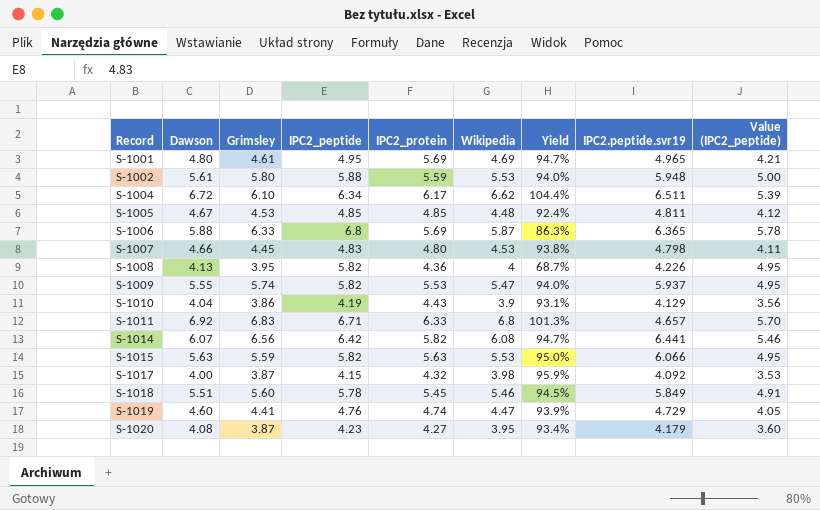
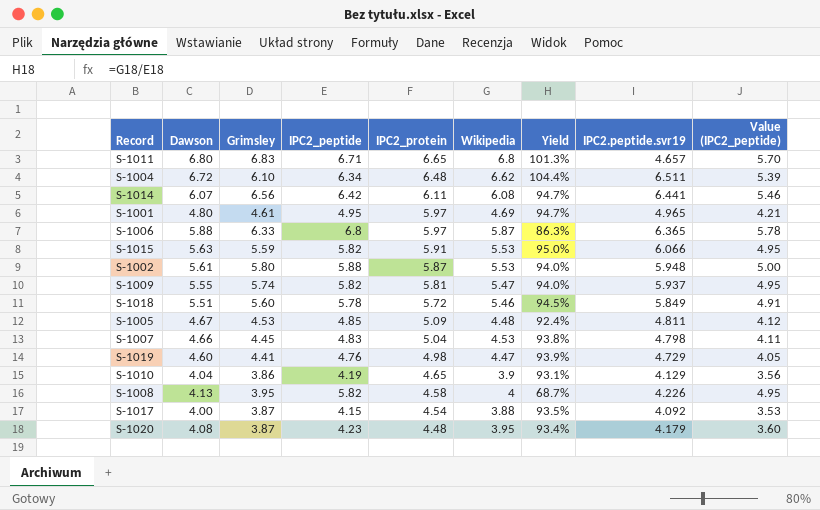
row order: Record ascending -> IPC2_protein descending
S-1011 | Dawson: 6.92 -> 6.80
S-1011 | IPC2_protein: 6.33 -> 6.65
S-1004 | IPC2_protein: 6.17 -> 6.48
S-1014 | IPC2_protein: 5.82 -> 6.11
S-1001 | IPC2_protein: 5.69 -> 5.97
S-1006 | IPC2_protein: 5.69 -> 5.97
S-1015 | IPC2_protein: 5.63 -> 5.91
S-1002 | IPC2_protein: 5.59 -> 5.87
S-1009 | IPC2_protein: 5.53 -> 5.81
S-1018 | IPC2_protein: 5.45 -> 5.72
S-1005 | IPC2_protein: 4.85 -> 5.09
S-1007 | IPC2_protein: 4.80 -> 5.04
S-1019 | IPC2_protein: 4.74 -> 4.98
S-1010 | IPC2_protein: 4.43 -> 4.65
S-1008 | IPC2_protein: 4.36 -> 4.58
S-1017 | IPC2_protein: 4.32 -> 4.54
S-1017 | Wikipedia: 3.98 -> 3.88
S-1017 | Yield: 95.9% -> 93.5%
S-1020 | IPC2_protein: 4.27 -> 4.48

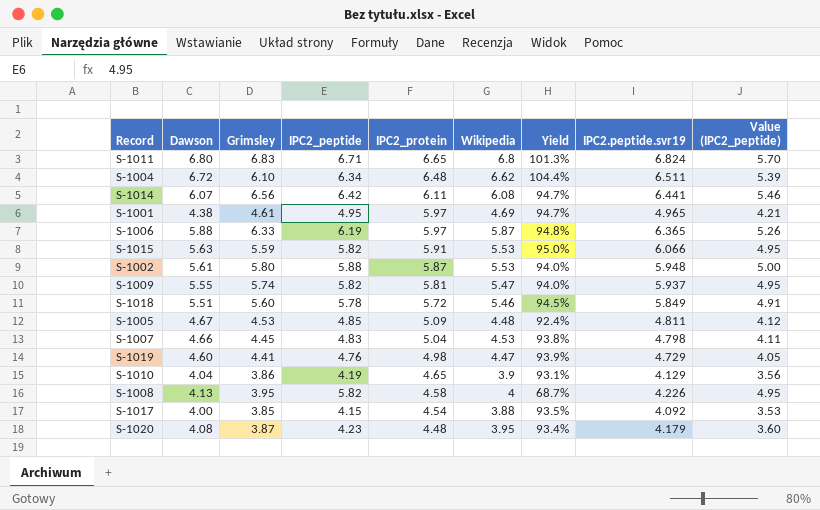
S-1011 | IPC2.peptide.svr19: 4.657 -> 6.824
S-1001 | Dawson: 4.80 -> 4.38
S-1006 | IPC2_peptide: 6.8 -> 6.19
S-1006 | Yield: 86.3% -> 94.8%
S-1006 | Value (IPC2_peptide): 5.78 -> 5.26
S-1017 | Grimsley: 3.87 -> 3.85

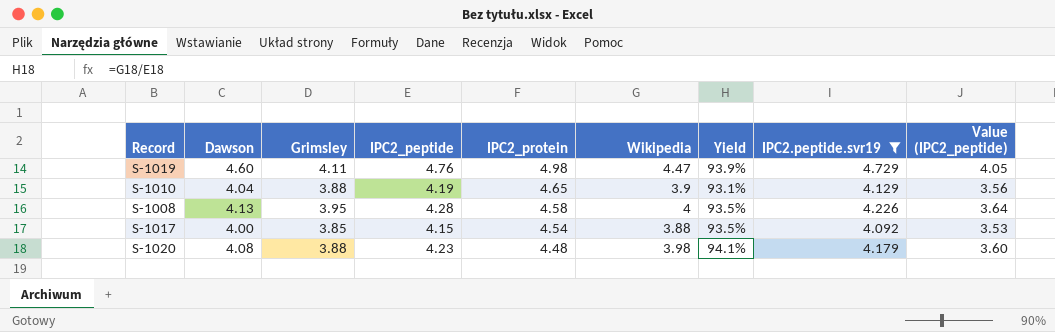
filter: none -> IPC2.peptide.svr19 <= 4.729
S-1019 | Grimsley: 4.41 -> 4.11
S-1010 | Grimsley: 3.86 -> 3.88
S-1008 | IPC2_peptide: 5.82 -> 4.28
S-1008 | Yield: 68.7% -> 93.5%
S-1008 | Value (IPC2_peptide): 4.95 -> 3.64
S-1020 | Grimsley: 3.87 -> 3.88
S-1020 | Wikipedia: 3.95 -> 3.98
S-1020 | Yield: 93.4% -> 94.1%

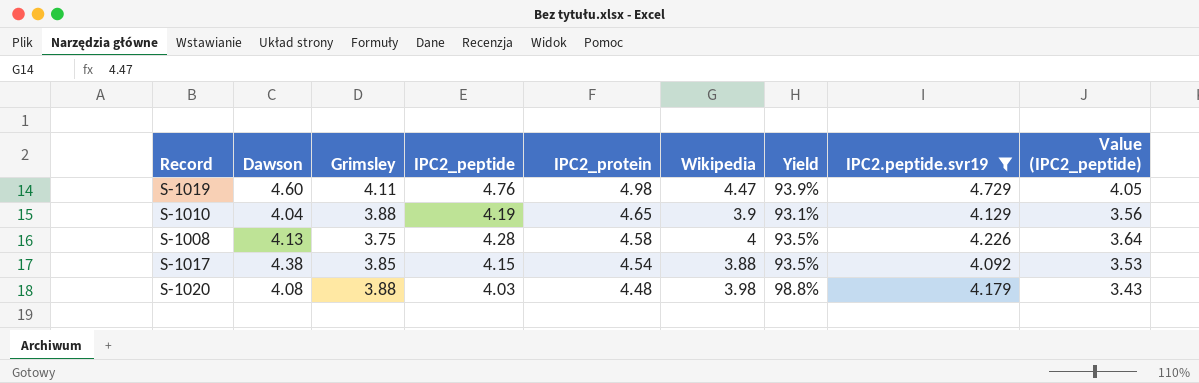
S-1008 | Grimsley: 3.95 -> 3.75
S-1017 | Dawson: 4.00 -> 4.38
S-1020 | IPC2_peptide: 4.23 -> 4.03
S-1020 | Yield: 94.1% -> 98.8%
S-1020 | Value (IPC2_peptide): 3.60 -> 3.43

